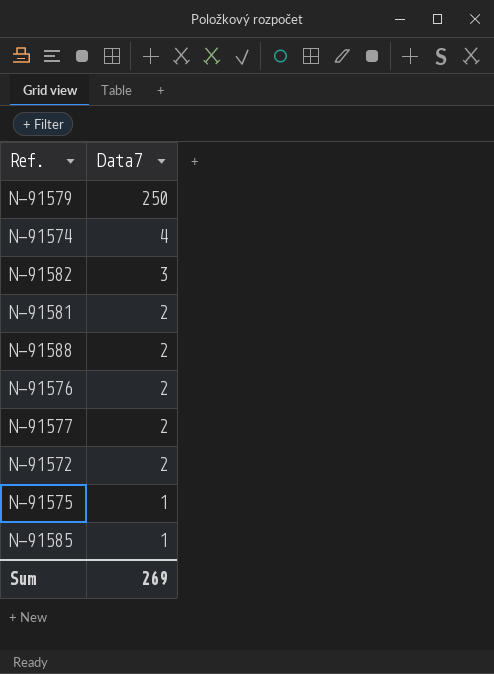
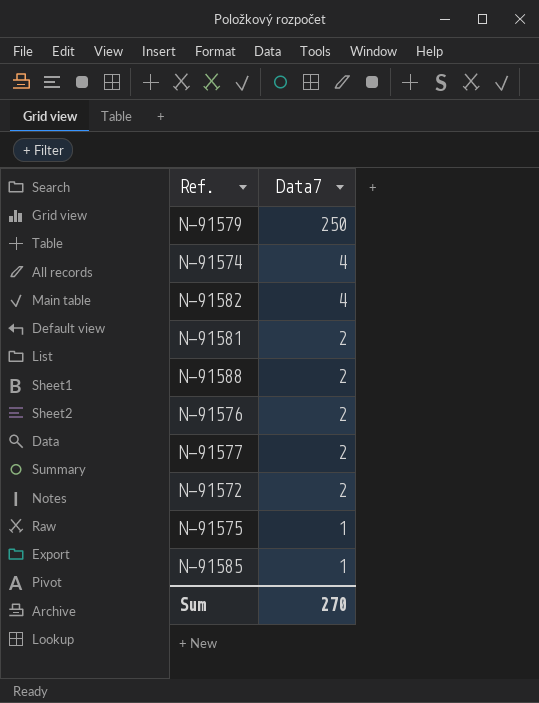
N-91582 | Data7: 3 -> 4
Sum | Data7: 269 -> 270

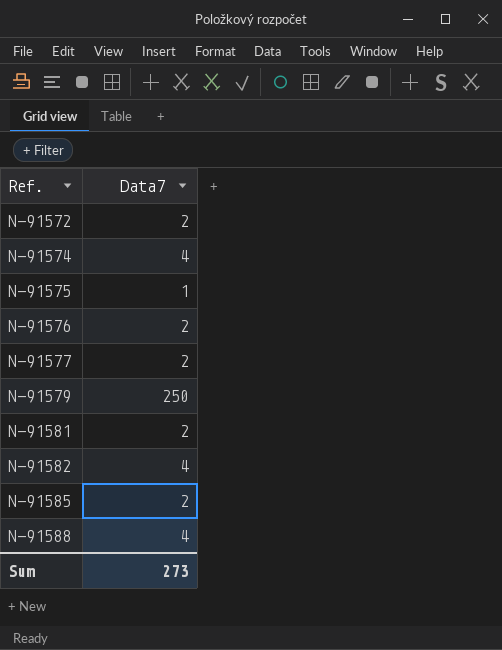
row order: Data7 descending -> Ref. ascending
N-91585 | Data7: 1 -> 2
N-91588 | Data7: 2 -> 4
Sum | Data7: 270 -> 273

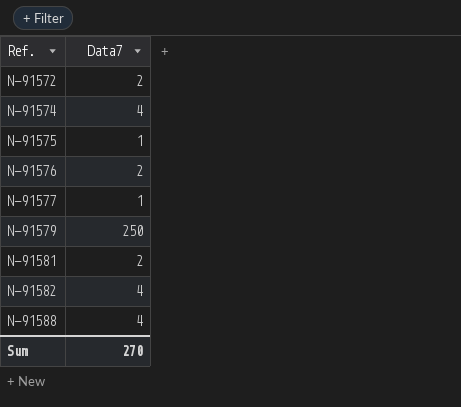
row N-91585: 2 -> none
N-91577 | Data7: 2 -> 1
Sum | Data7: 273 -> 270

